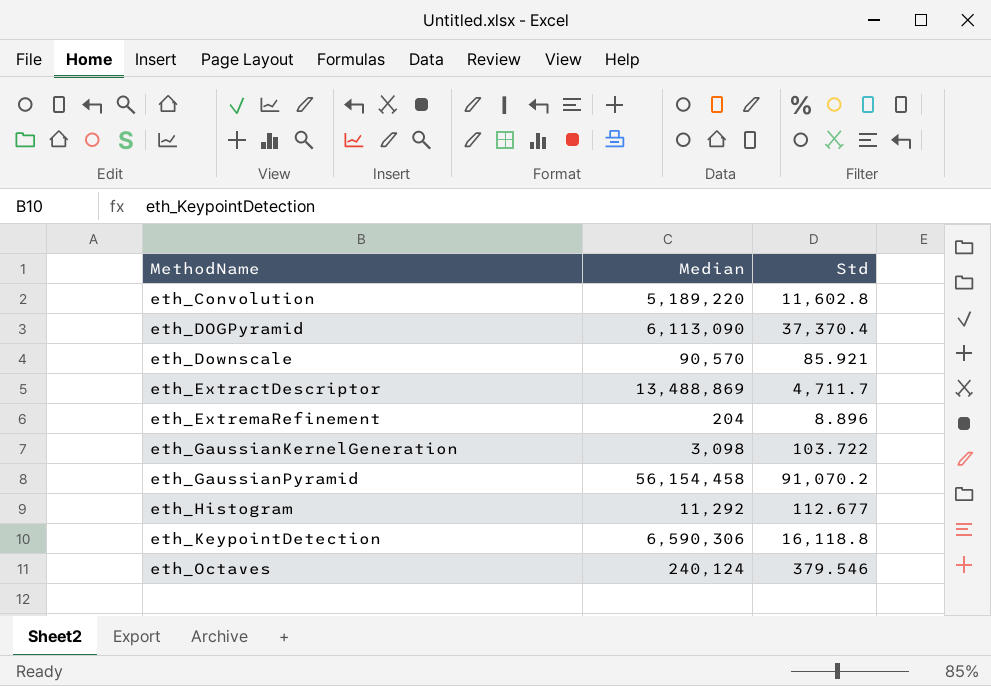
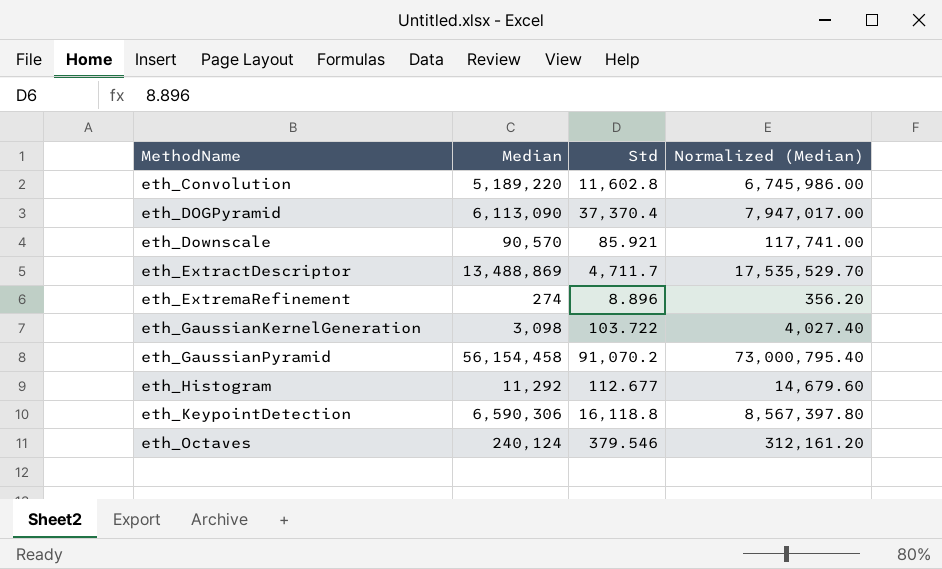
column Normalized (Median) | formula: none -> [Median] * 1.3
eth_ExtremaRefinement | Median: 204 -> 274

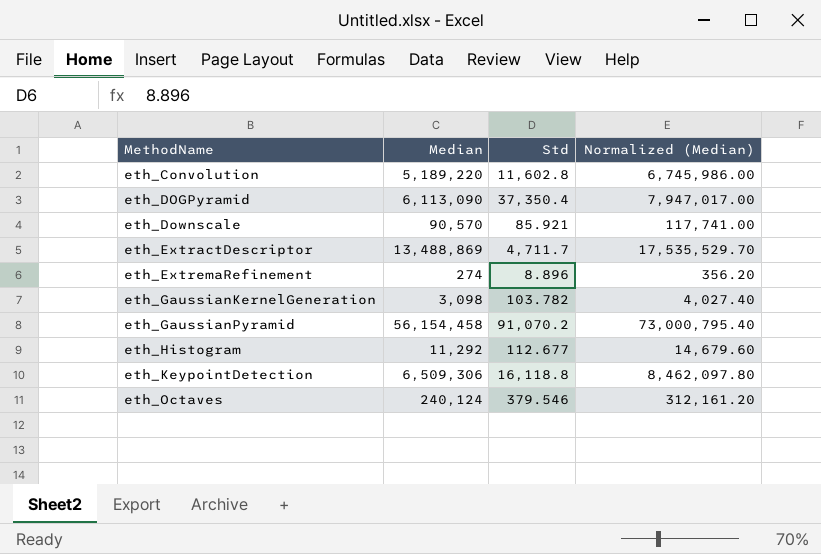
eth_DOGPyramid | Std: 37,370.4 -> 37,350.4
eth_GaussianKernelGeneration | Std: 103.722 -> 103.782
eth_KeypointDetection | Median: 6,590,306 -> 6,509,306
eth_KeypointDetection | Normalized (Median): 8,567,397.80 -> 8,462,097.80

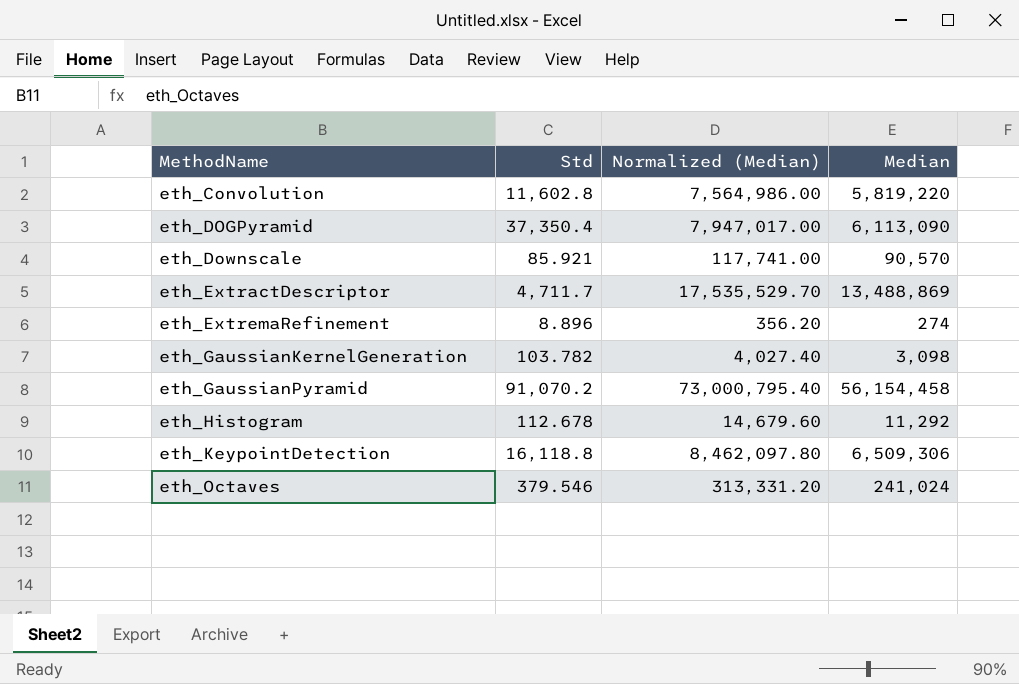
column Median | position: 2 -> 4
eth_Convolution | Normalized (Median): 6,745,986.00 -> 7,564,986.00
eth_Convolution | Median: 5,189,220 -> 5,819,220
eth_Histogram | Std: 112.677 -> 112.678
eth_Octaves | Normalized (Median): 312,161.20 -> 313,331.20
eth_Octaves | Median: 240,124 -> 241,024

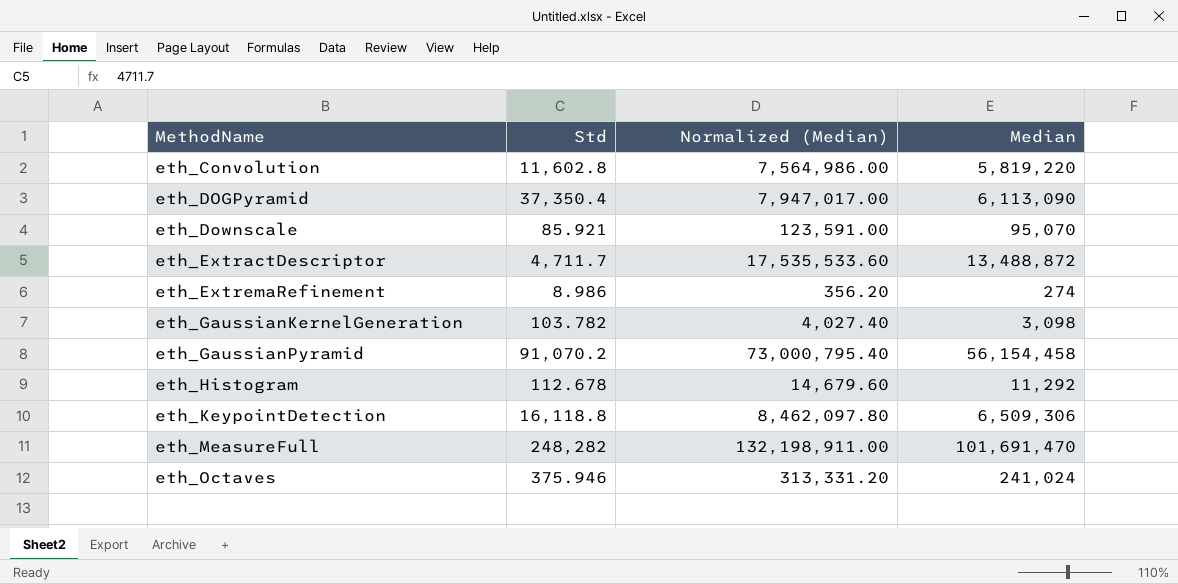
eth_Downscale | Normalized (Median): 117,741.00 -> 123,591.00
eth_Downscale | Median: 90,570 -> 95,070
eth_ExtractDescriptor | Normalized (Median): 17,535,529.70 -> 17,535,533.60
eth_ExtractDescriptor | Median: 13,488,869 -> 13,488,872
eth_ExtremaRefinement | Std: 8.896 -> 8.986
row eth_MeasureFull: none -> 248,282 | 132,198,911.00 | 101,691,470
eth_Octaves | Std: 379.546 -> 375.946

